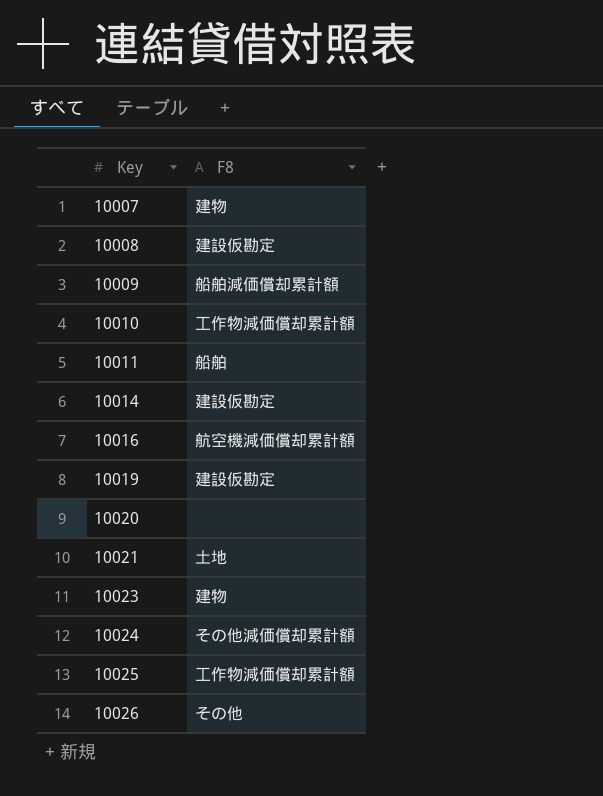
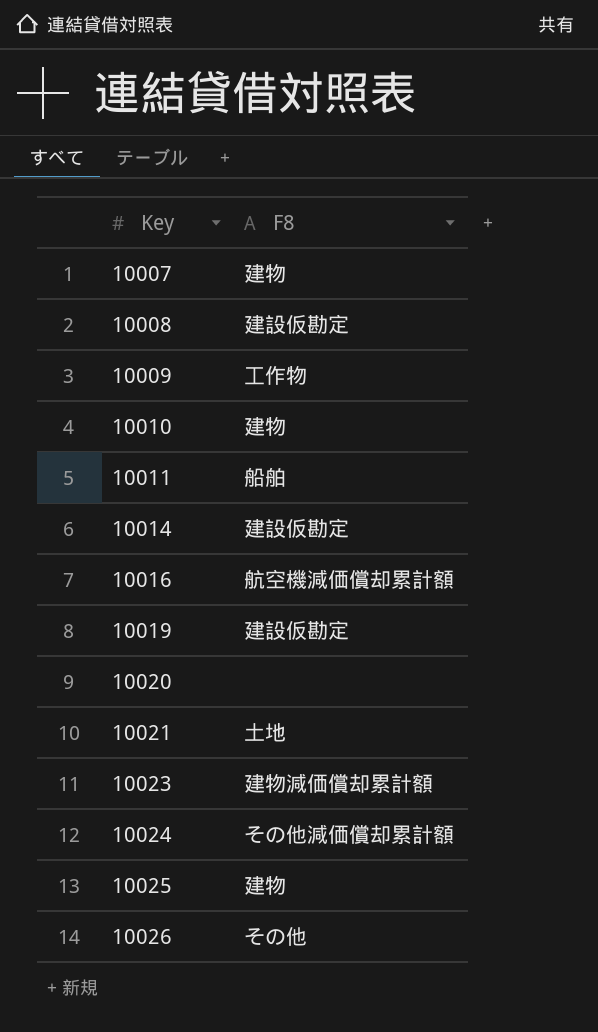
10009 | F8: 船舶減価償却累計額 -> 工作物
10010 | F8: 工作物減価償却累計額 -> 建物
10023 | F8: 建物 -> 建物減価償却累計額
10025 | F8: 工作物減価償却累計額 -> 建物

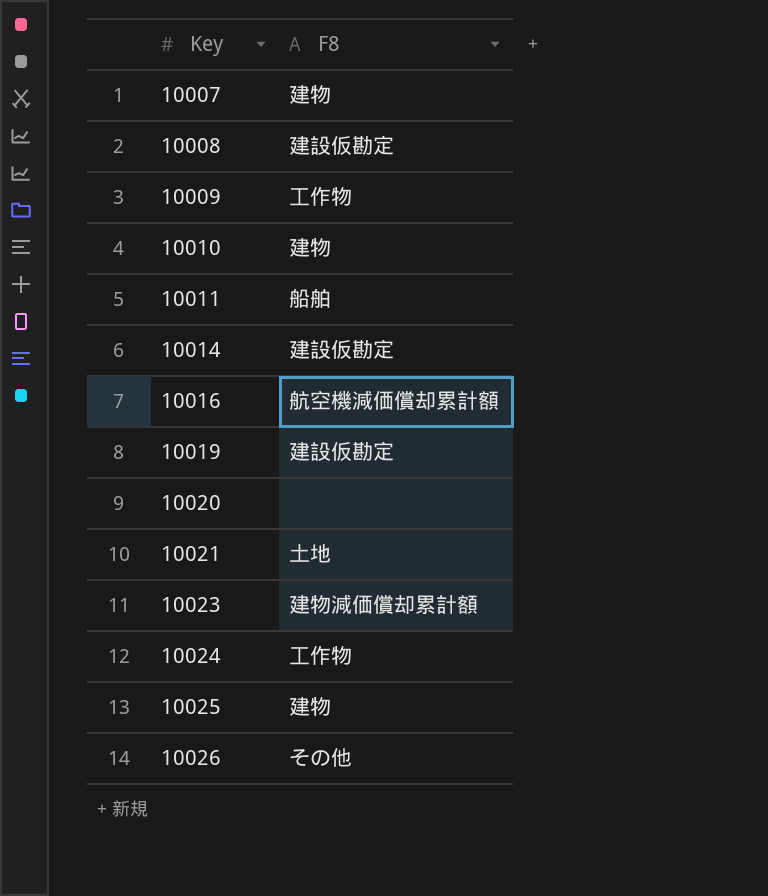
10024 | F8: その他減価償却累計額 -> 工作物

